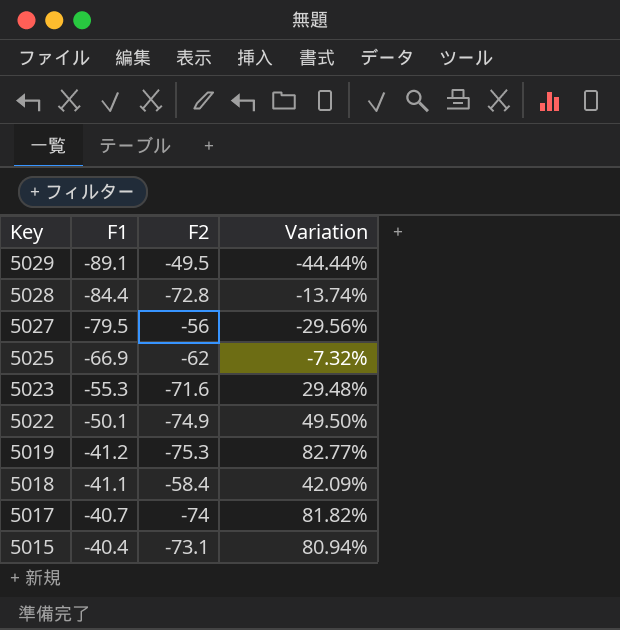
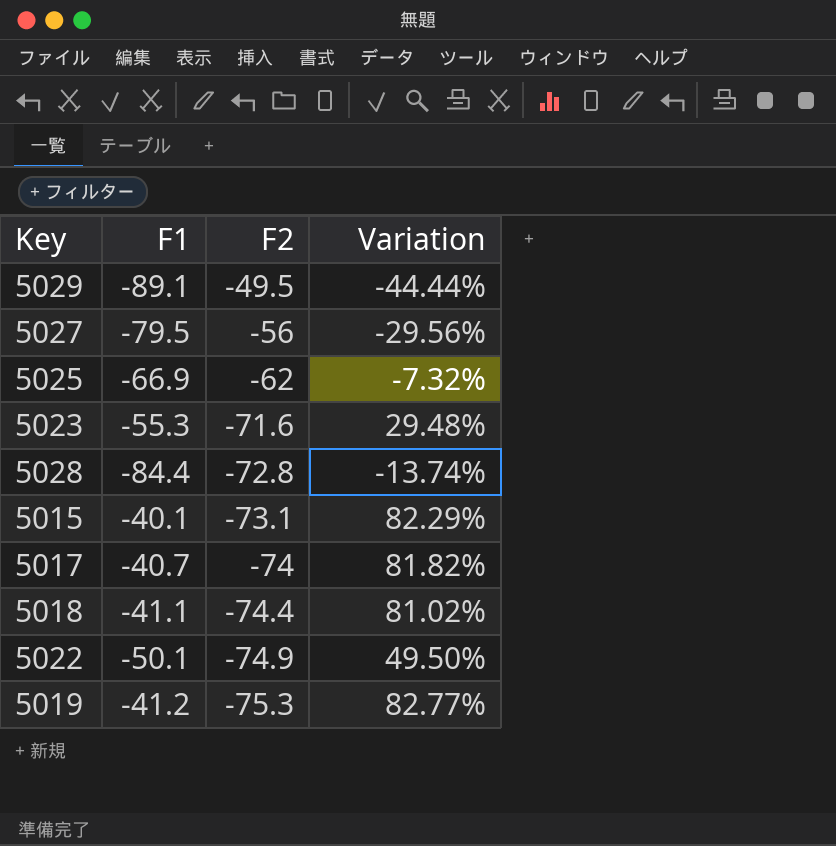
row order: Key descending -> F2 descending
5015 | F1: -40.4 -> -40.1
5015 | Variation: 80.94% -> 82.29%
5018 | F2: -58.4 -> -74.4
5018 | Variation: 42.09% -> 81.02%

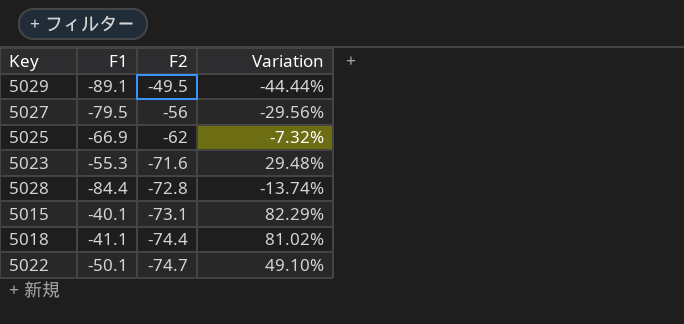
row 5017: -40.7 | -74 | 81.82% -> none
row 5019: -41.2 | -75.3 | 82.77% -> none
5022 | F2: -74.9 -> -74.7
5022 | Variation: 49.50% -> 49.10%

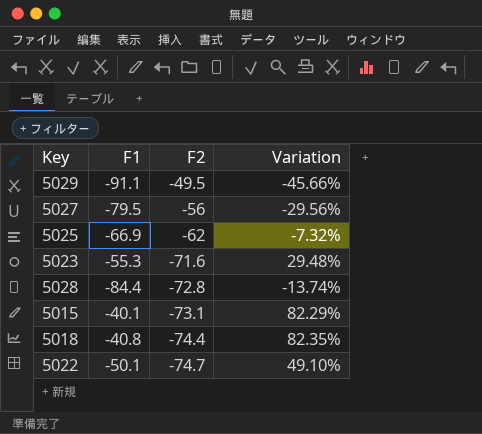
5029 | F1: -89.1 -> -91.1
5029 | Variation: -44.44% -> -45.66%
5018 | F1: -41.1 -> -40.8
5018 | Variation: 81.02% -> 82.35%

